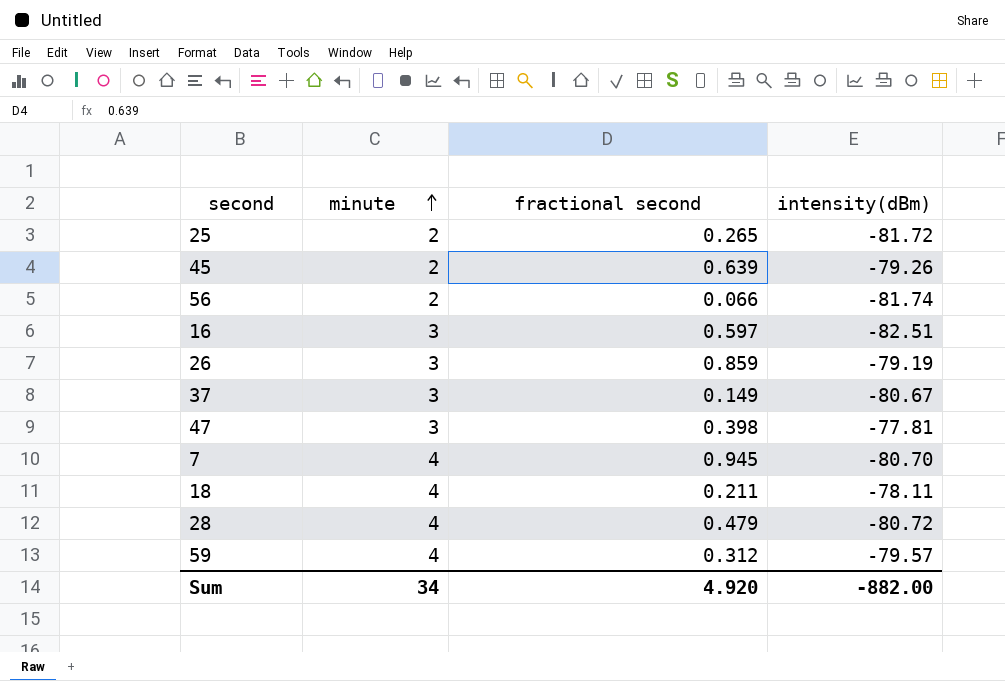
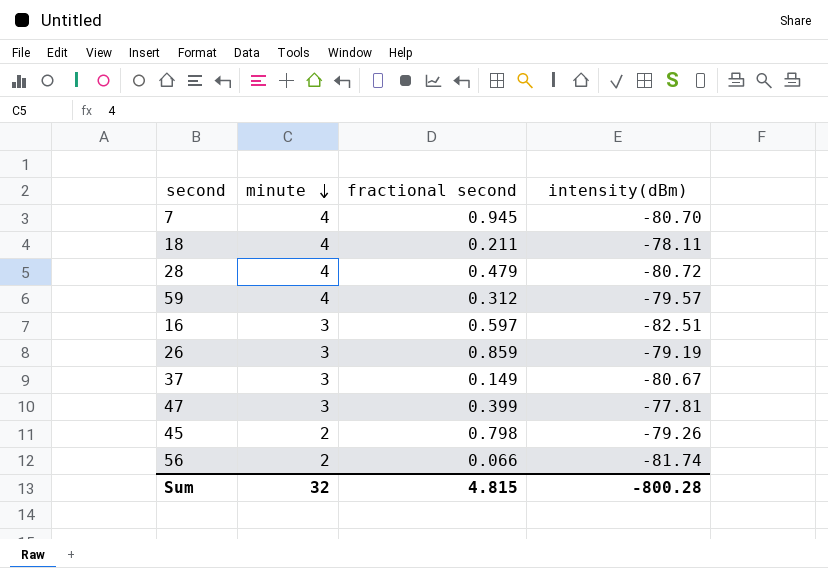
row order: minute ascending -> minute descending
row 25: 2 | 0.265 | -81.72 -> none
47 | fractional second: 0.398 -> 0.399
45 | fractional second: 0.639 -> 0.798
Sum | minute: 34 -> 32
Sum | fractional second: 4.920 -> 4.815
Sum | intensity(dBm): -882.00 -> -800.28

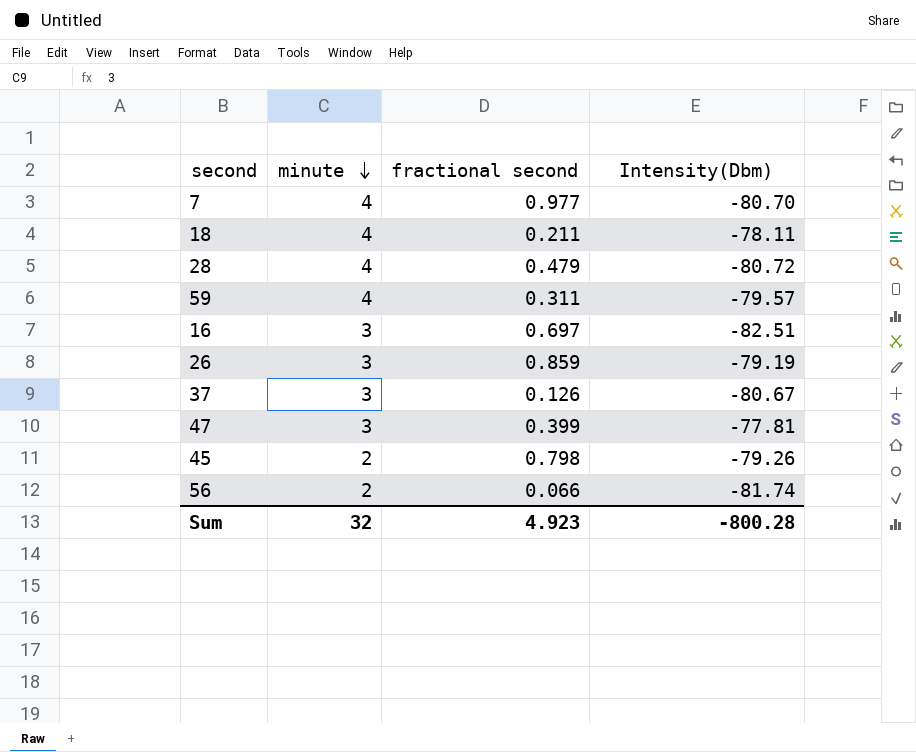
column name: intensity(dBm) -> Intensity(Dbm)
7 | fractional second: 0.945 -> 0.977
59 | fractional second: 0.312 -> 0.311
16 | fractional second: 0.597 -> 0.697
37 | fractional second: 0.149 -> 0.126
Sum | fractional second: 4.815 -> 4.923

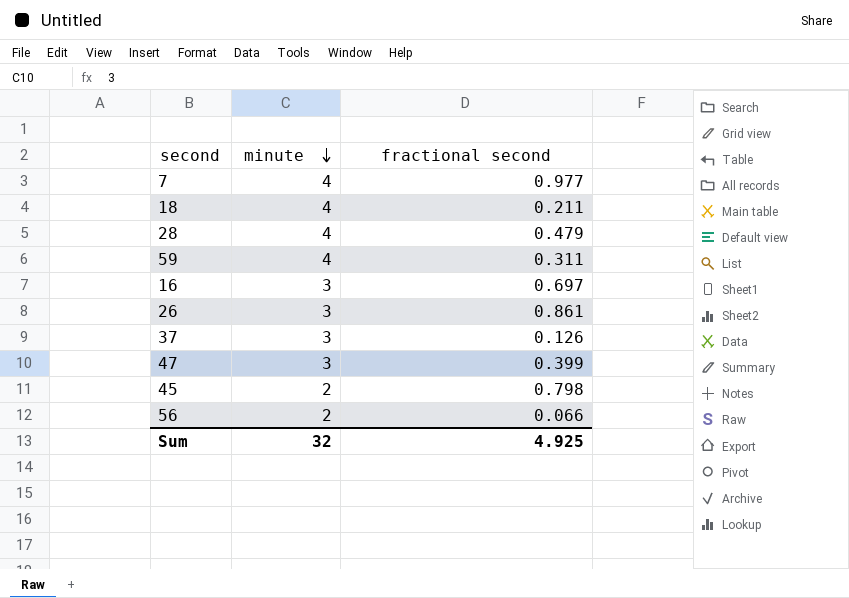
column Intensity(Dbm) | position: 4 -> none
26 | fractional second: 0.859 -> 0.861
Sum | fractional second: 4.923 -> 4.925

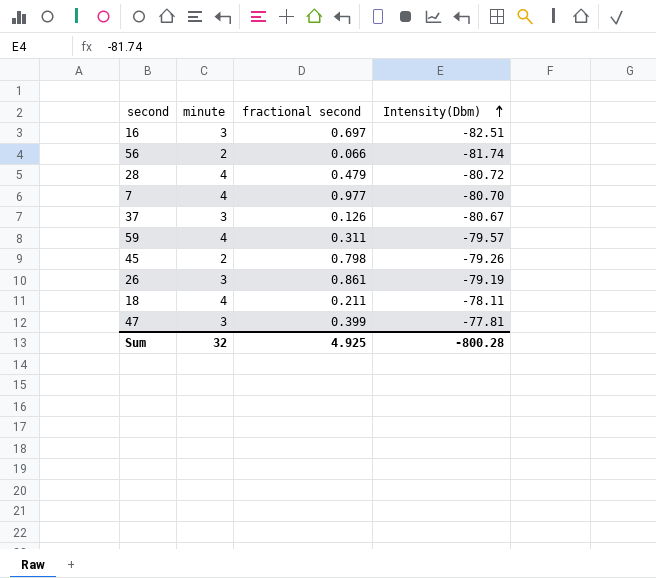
row order: minute descending -> Intensity(Dbm) ascending
column Intensity(Dbm) | position: none -> 4

